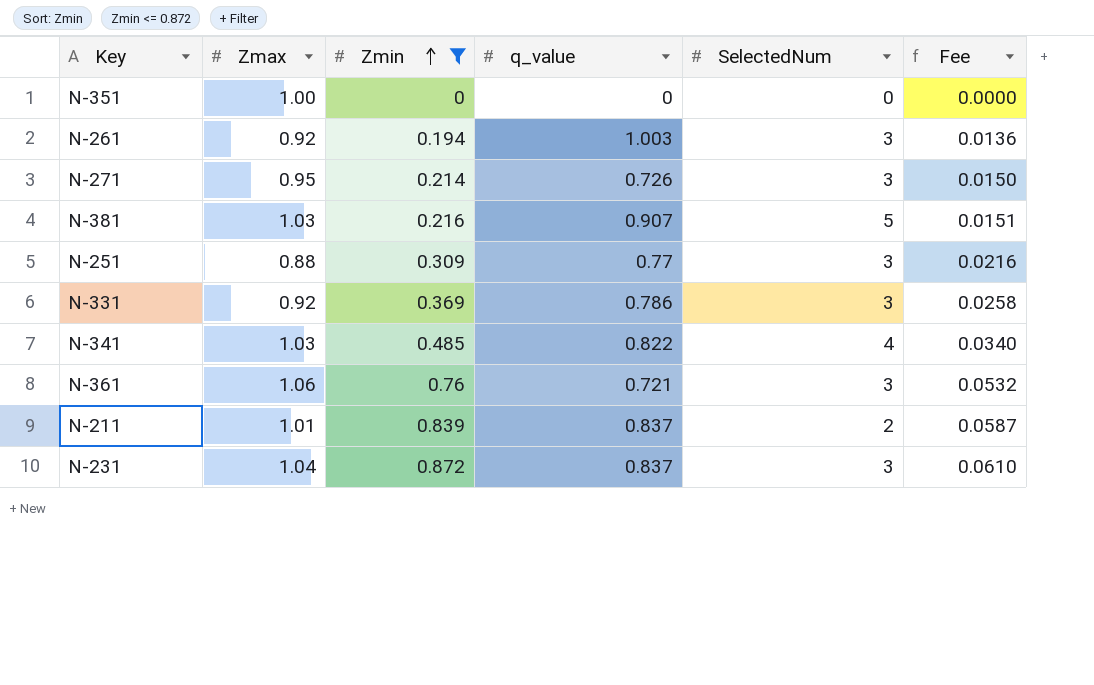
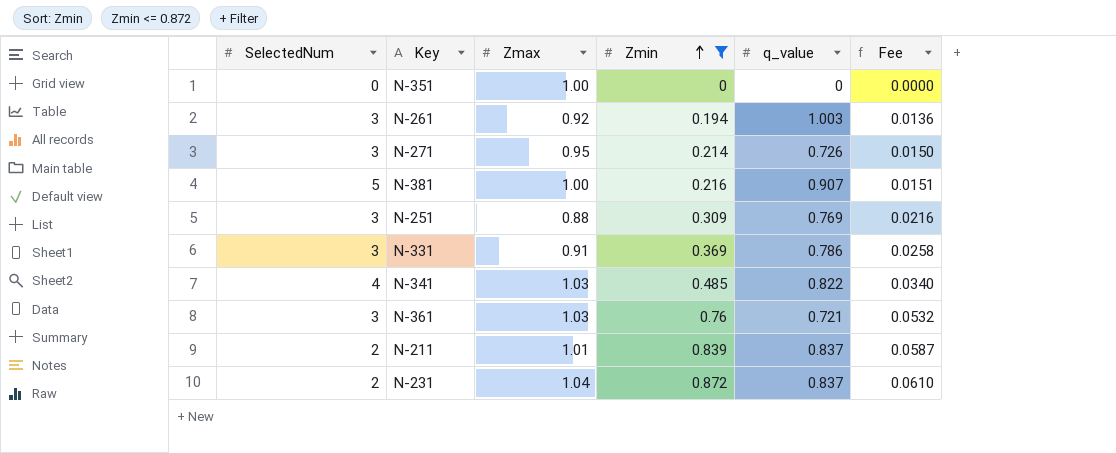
column SelectedNum | position: 5 -> 1
N-381 | Zmax: 1.03 -> 1.00
N-251 | q_value: 0.77 -> 0.769
N-331 | Zmax: 0.92 -> 0.91
N-361 | Zmax: 1.06 -> 1.03
N-231 | SelectedNum: 3 -> 2

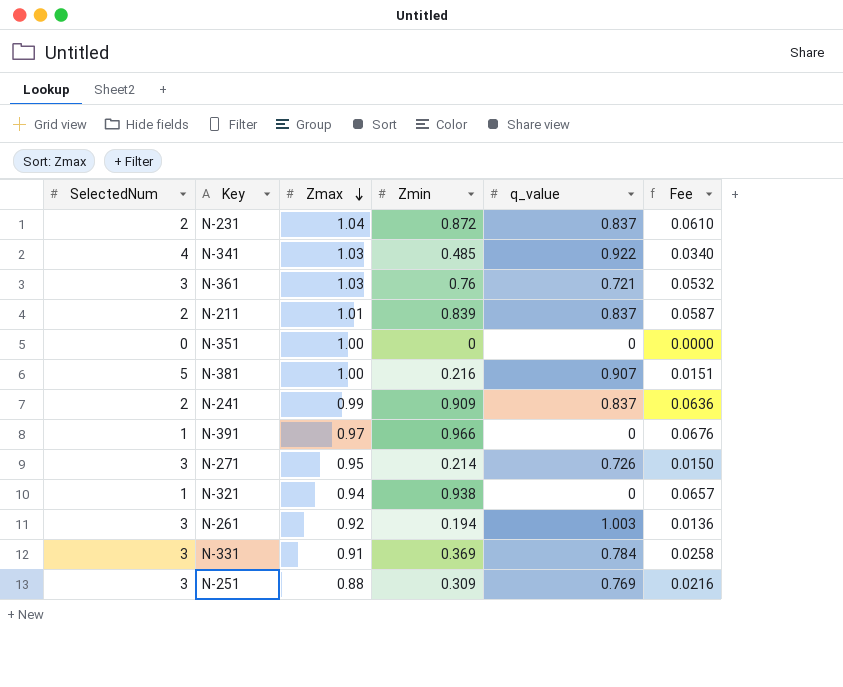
filter: Zmin <= 0.872 -> none
row order: Zmin ascending -> Zmax descending
N-341 | q_value: 0.822 -> 0.922
N-331 | q_value: 0.786 -> 0.784

